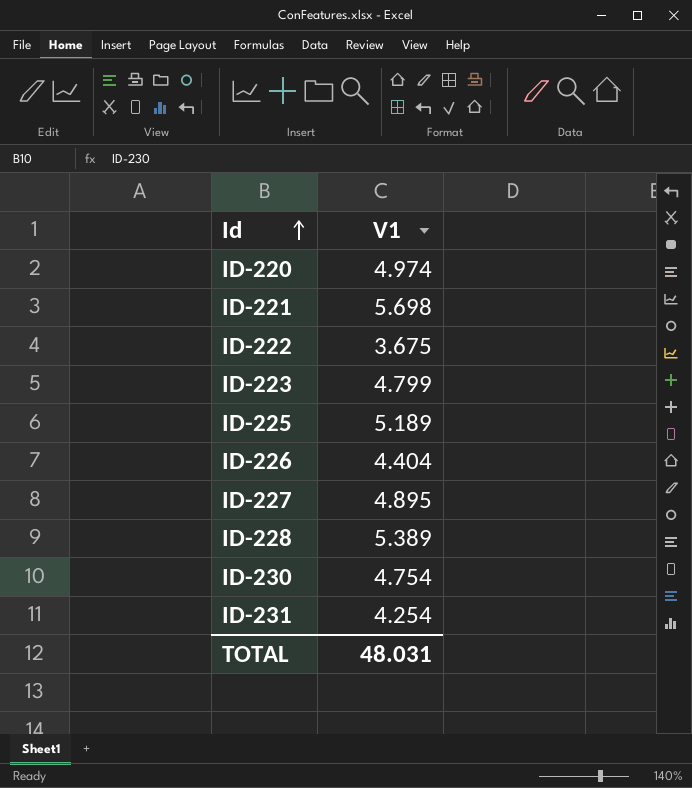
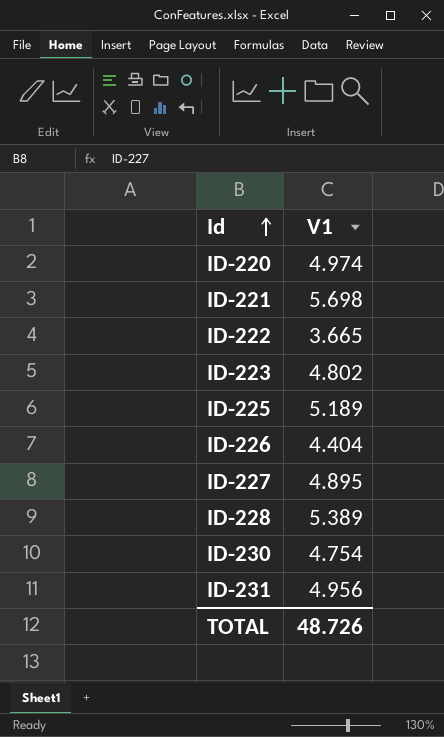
ID-222 | V1: 3.675 -> 3.665
ID-223 | V1: 4.799 -> 4.802
ID-231 | V1: 4.254 -> 4.956
TOTAL | V1: 48.031 -> 48.726

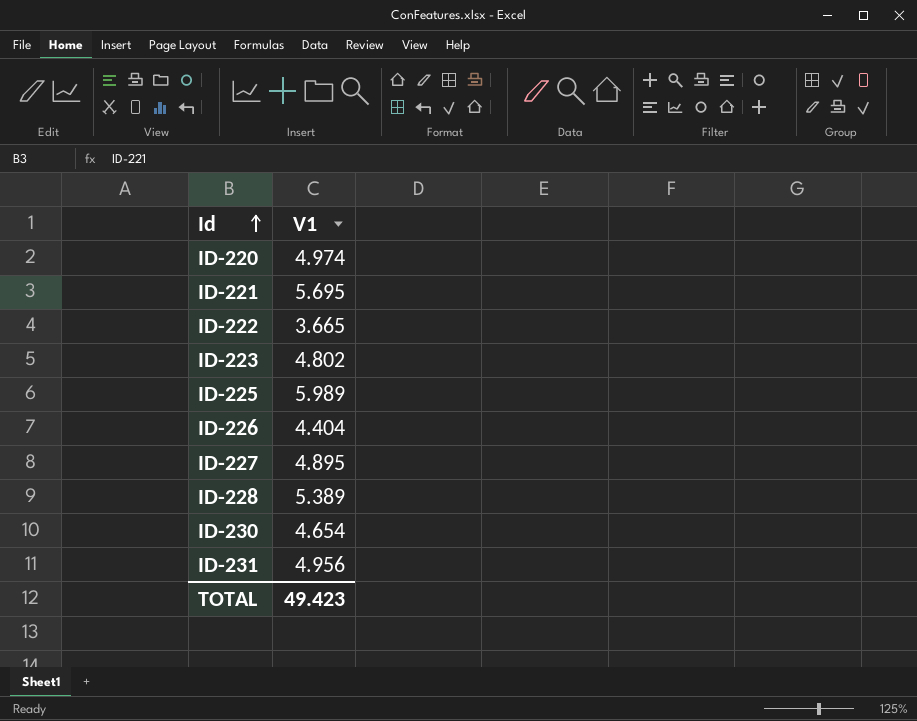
ID-221 | V1: 5.698 -> 5.695
ID-225 | V1: 5.189 -> 5.989
ID-230 | V1: 4.754 -> 4.654
TOTAL | V1: 48.726 -> 49.423

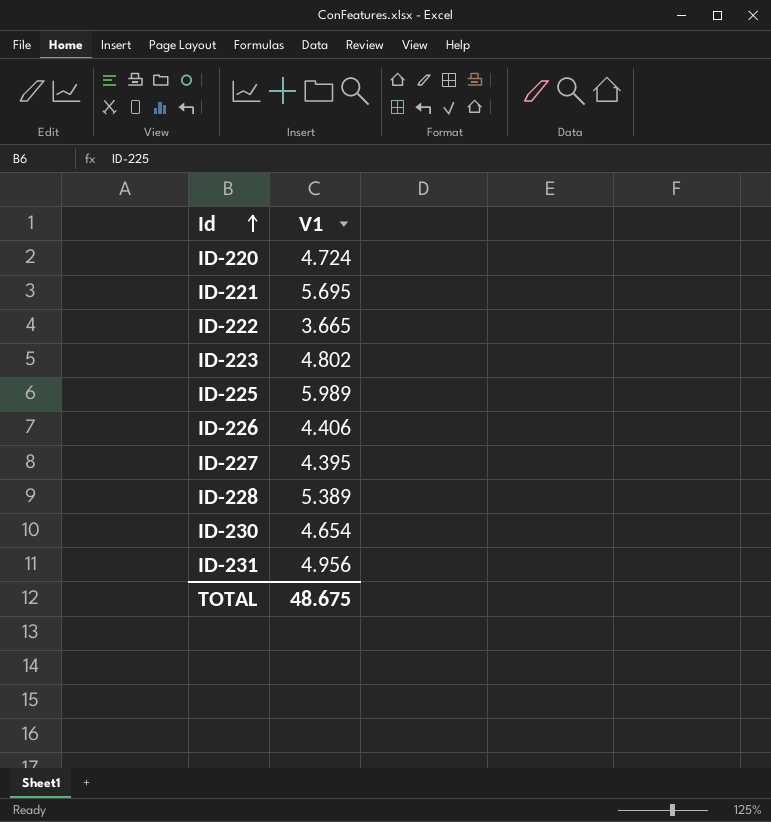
ID-220 | V1: 4.974 -> 4.724
ID-226 | V1: 4.404 -> 4.406
ID-227 | V1: 4.895 -> 4.395
TOTAL | V1: 49.423 -> 48.675

